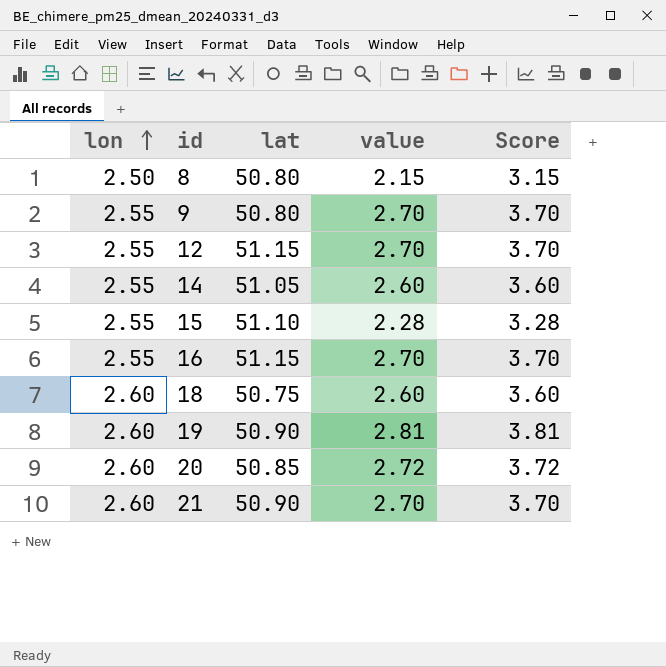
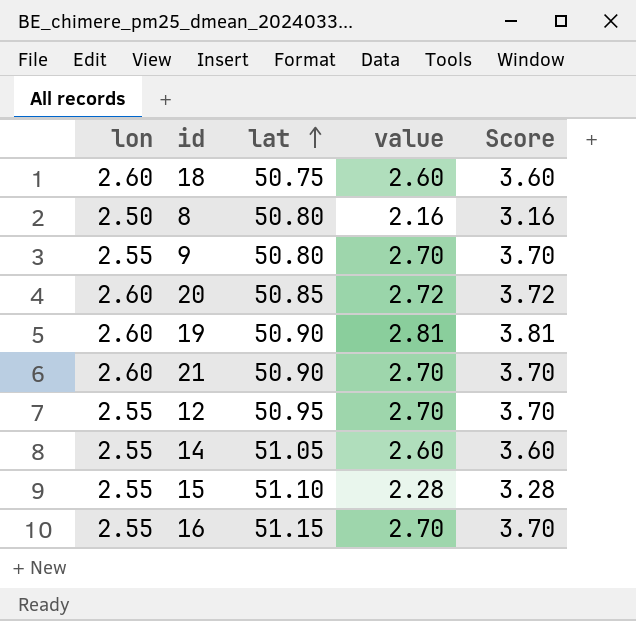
row order: lon ascending -> lat ascending
8 | value: 2.15 -> 2.16
8 | Score: 3.15 -> 3.16
12 | lat: 51.15 -> 50.95

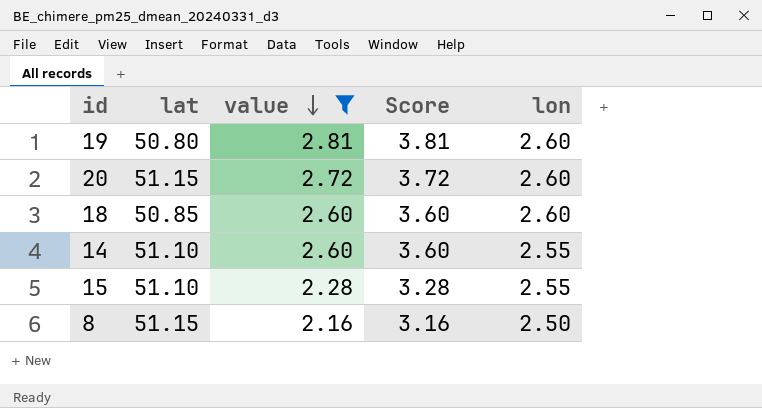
filter: none -> value != 2.70
row order: lat ascending -> value descending
column lon | position: 1 -> 5
19 | lat: 50.90 -> 50.80
20 | lat: 50.85 -> 51.15
18 | lat: 50.75 -> 50.85
14 | lat: 51.05 -> 51.10
8 | lat: 50.80 -> 51.15

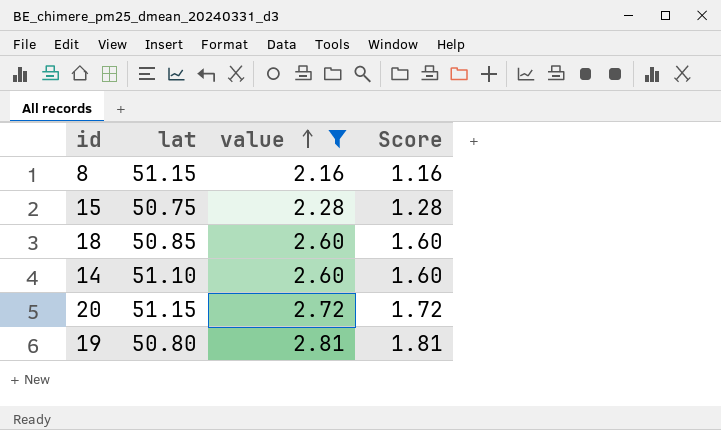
row order: value descending -> value ascending
column lon | position: 5 -> none
column Score | formula: [value] + 1 -> [value] - 1
15 | lat: 51.10 -> 50.75

